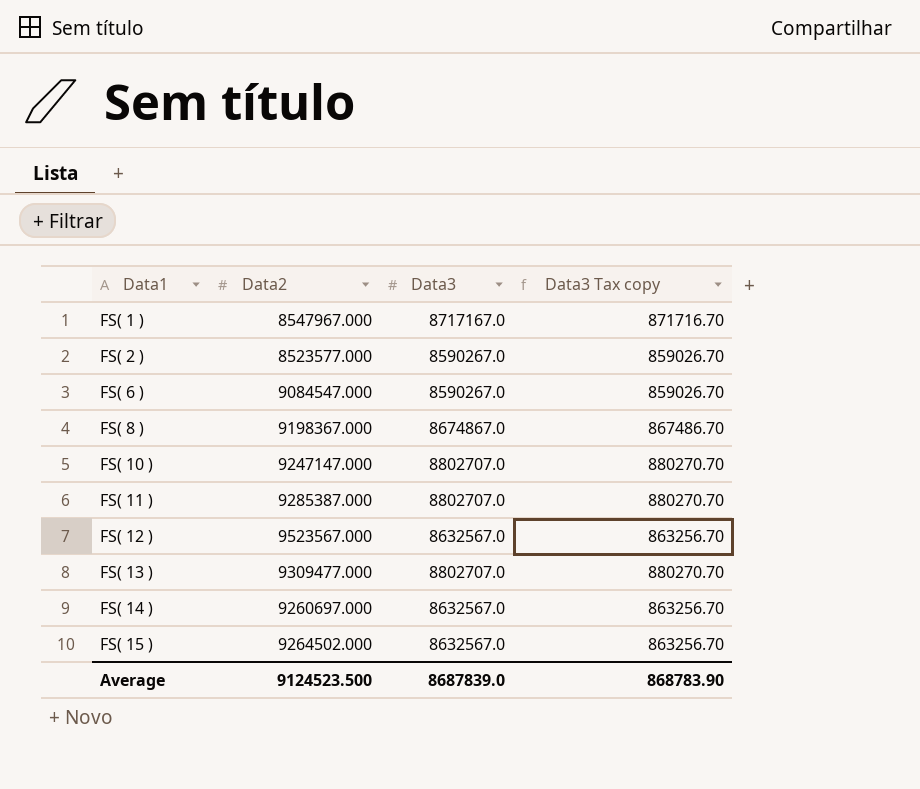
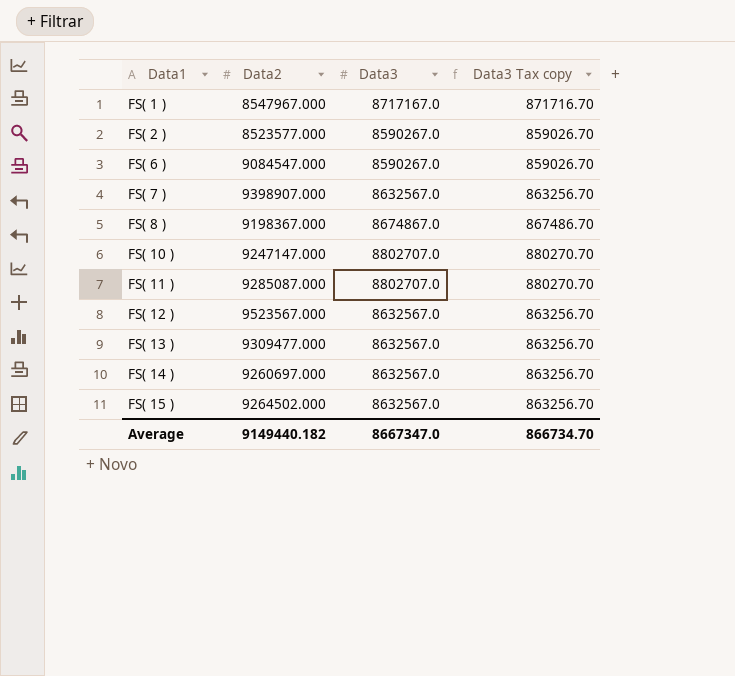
row FS( 7 ): none -> 9398907.000 | 8632567.0 | 863256.70
FS( 11 ) | Data2: 9285387.000 -> 9285087.000
FS( 13 ) | Data3: 8802707.0 -> 8632567.0
FS( 13 ) | Data3 Tax copy: 880270.70 -> 863256.70
Average | Data2: 9124523.500 -> 9149440.182
Average | Data3: 8687839.0 -> 8667347.0
Average | Data3 Tax copy: 868783.90 -> 866734.70

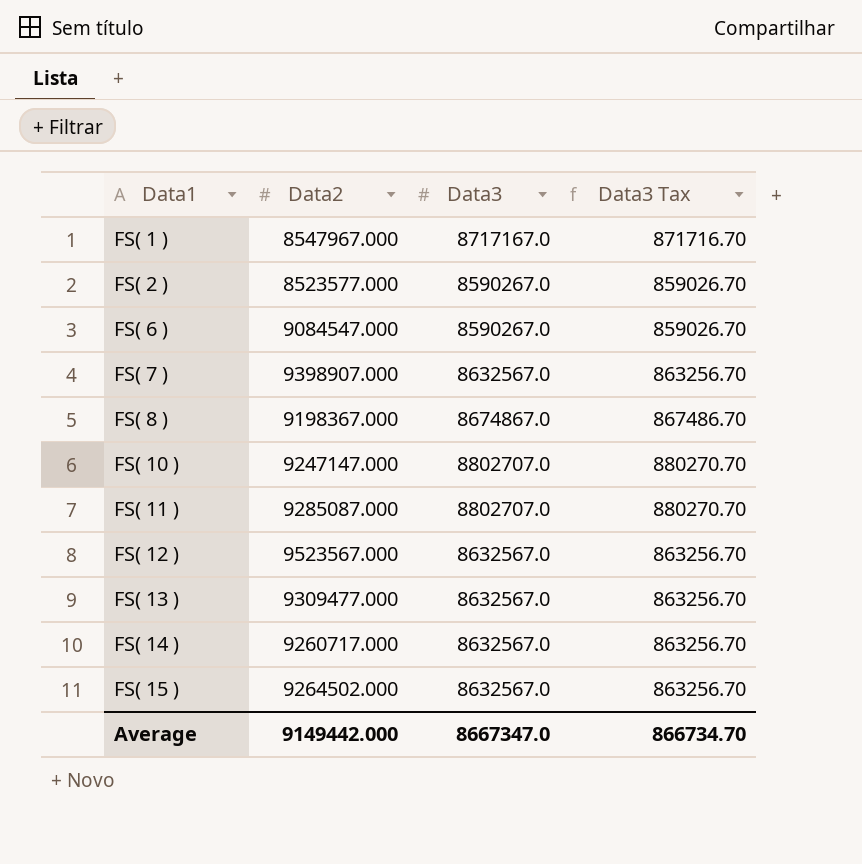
column name: Data3 Tax copy -> Data3 Tax
FS( 14 ) | Data2: 9260697.000 -> 9260717.000
Average | Data2: 9149440.182 -> 9149442.000

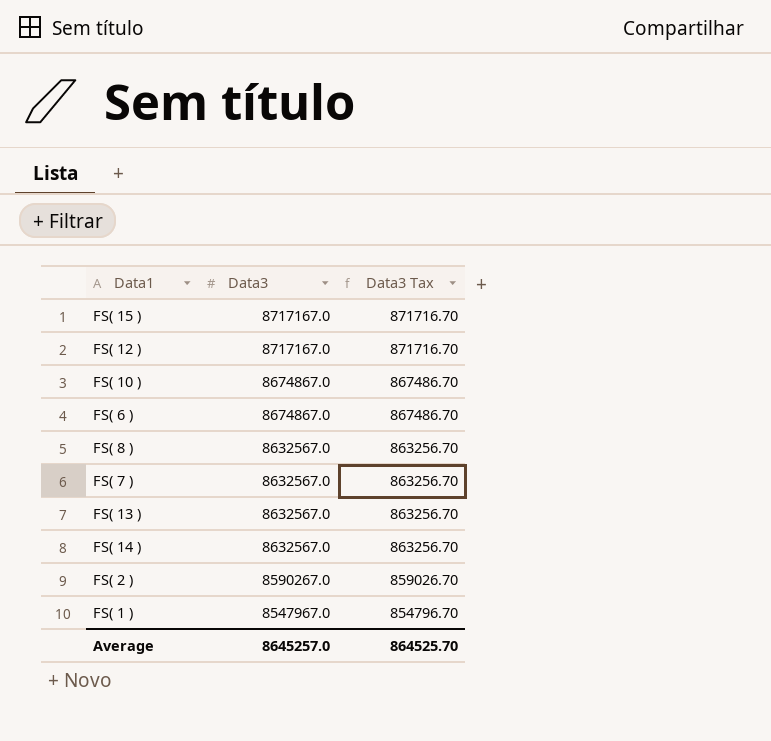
row order: Data1 ascending -> Data3 descending
column Data2 | position: 2 -> none
row FS( 11 ): 9285087.000 | 8802707.0 | 880270.70 -> none
FS( 15 ) | Data3: 8632567.0 -> 8717167.0
FS( 15 ) | Data3 Tax: 863256.70 -> 871716.70
FS( 12 ) | Data3: 8632567.0 -> 8717167.0
FS( 12 ) | Data3 Tax: 863256.70 -> 871716.70
FS( 10 ) | Data3: 8802707.0 -> 8674867.0
FS( 10 ) | Data3 Tax: 880270.70 -> 867486.70
FS( 6 ) | Data3: 8590267.0 -> 8674867.0
FS( 6 ) | Data3 Tax: 859026.70 -> 867486.70
FS( 8 ) | Data3: 8674867.0 -> 8632567.0
FS( 8 ) | Data3 Tax: 867486.70 -> 863256.70
FS( 1 ) | Data3: 8717167.0 -> 8547967.0
FS( 1 ) | Data3 Tax: 871716.70 -> 854796.70
Average | Data3: 8667347.0 -> 8645257.0
Average | Data3 Tax: 866734.70 -> 864525.70

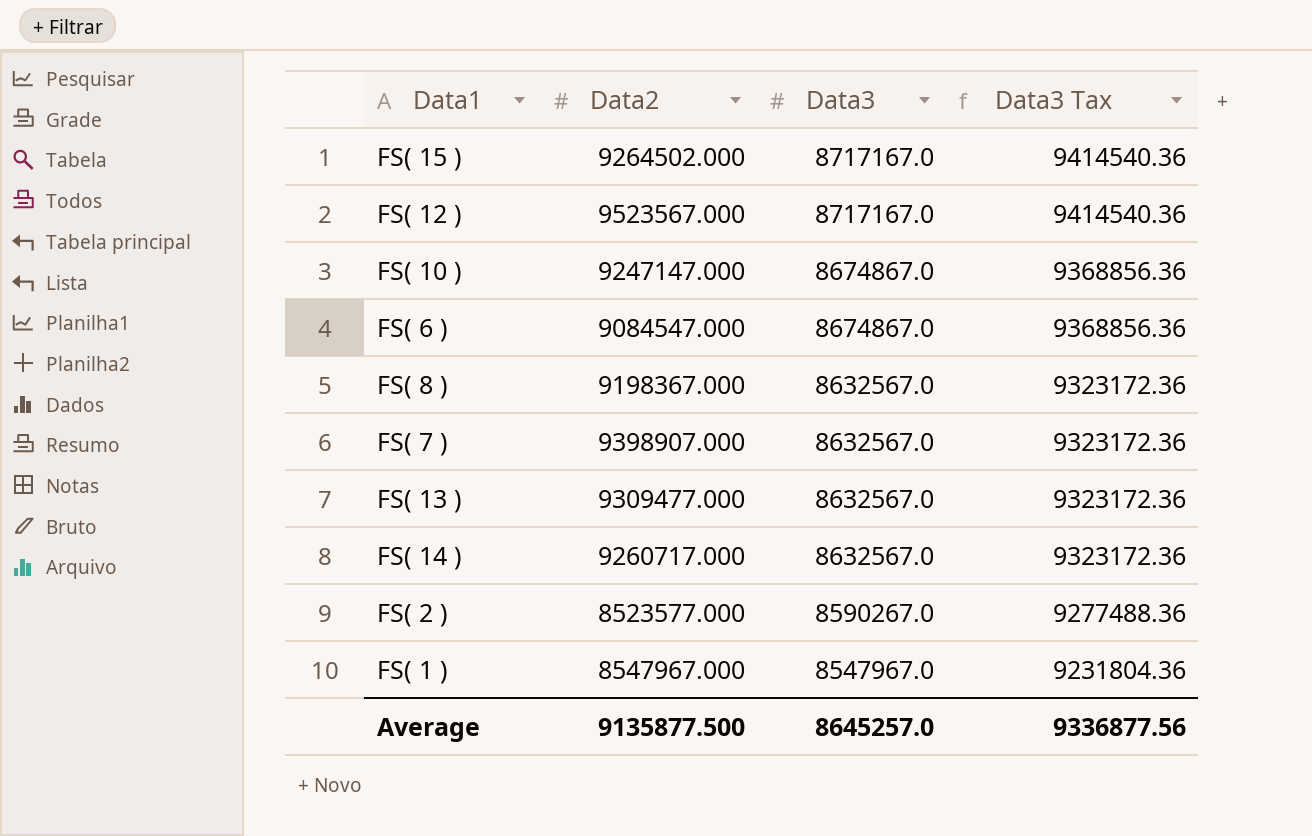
column Data2 | position: none -> 2
column Data3 Tax | formula: [Data3] * 0.1 -> [Data3] * 1.08
Average | Data3 Tax: 864525.70 -> 9336877.56

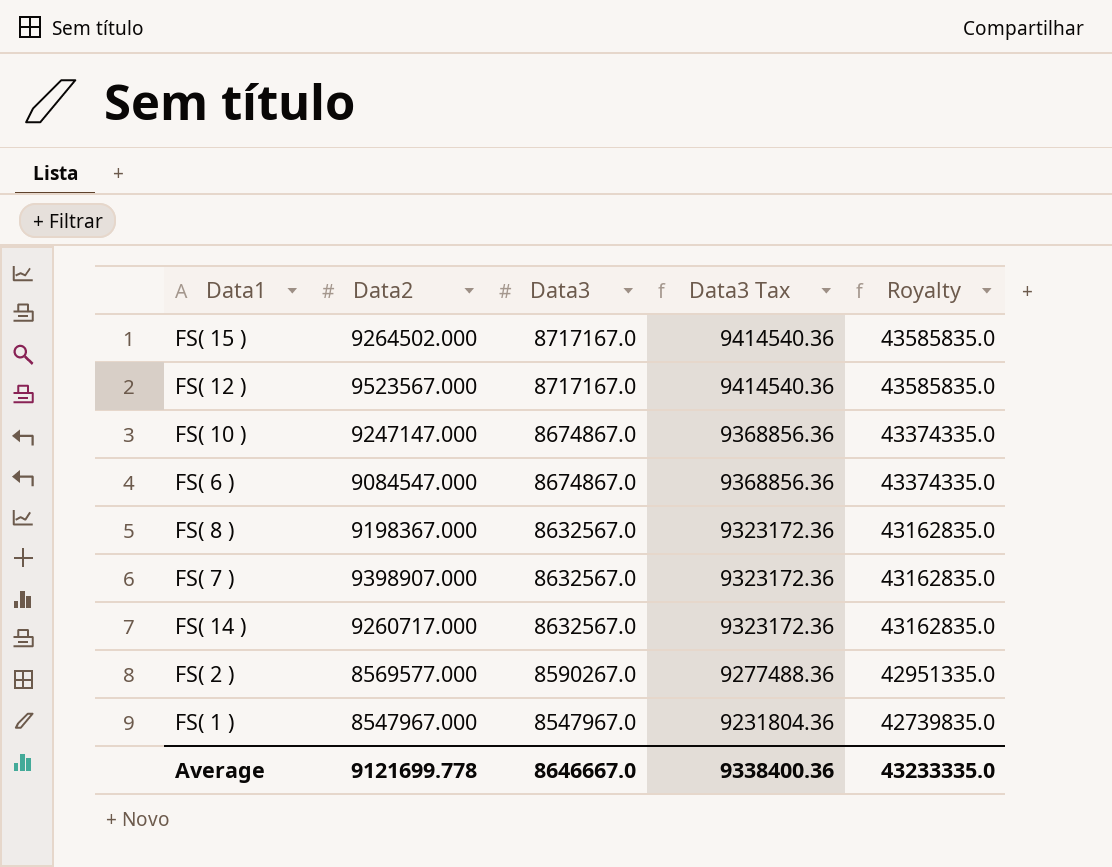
column Royalty | formula: none -> [Data3] * 5
row FS( 13 ): 9309477.000 | 8632567.0 | 9323172.36 -> none
FS( 2 ) | Data2: 8523577.000 -> 8569577.000
Average | Data2: 9135877.500 -> 9121699.778
Average | Data3: 8645257.0 -> 8646667.0
Average | Data3 Tax: 9336877.56 -> 9338400.36

